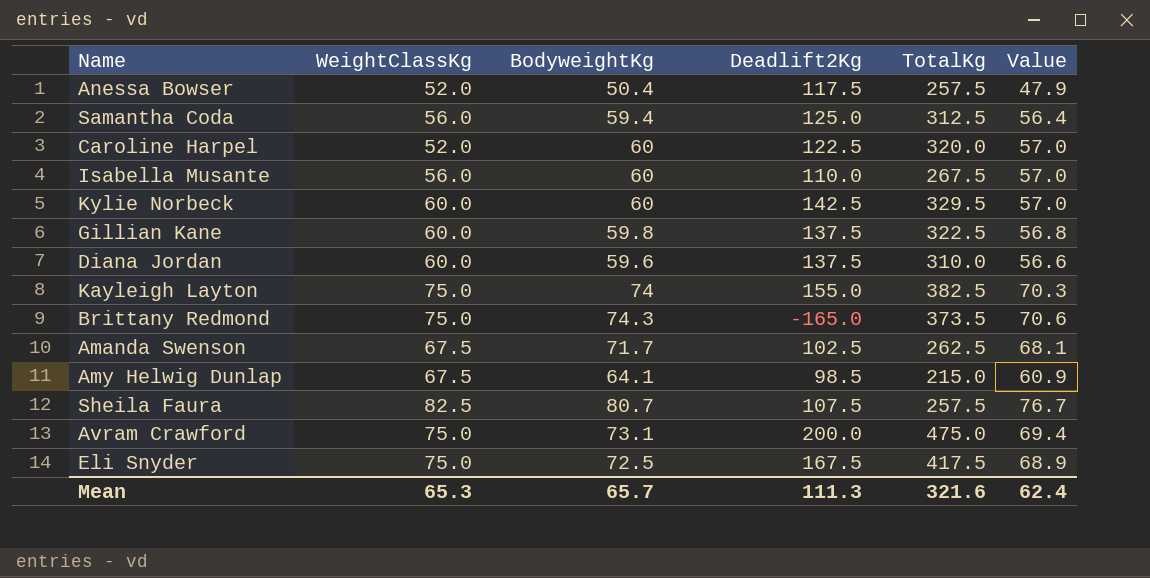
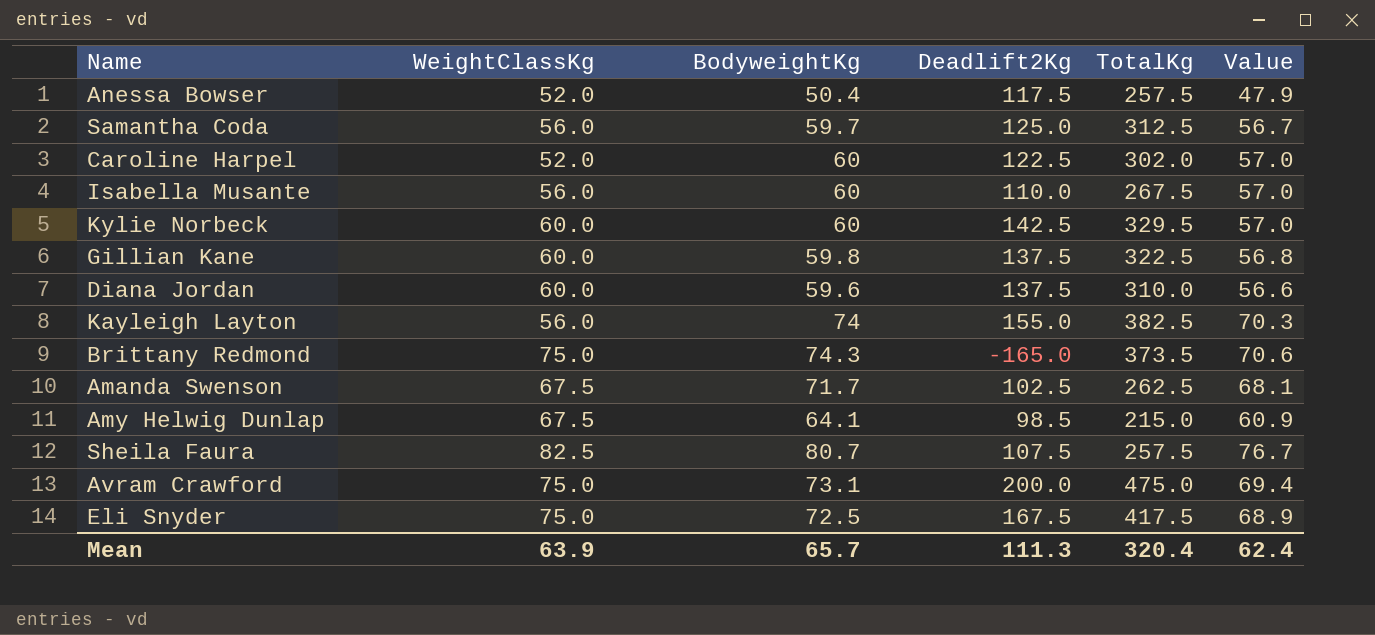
Samantha Coda | BodyweightKg: 59.4 -> 59.7
Samantha Coda | Value: 56.4 -> 56.7
Caroline Harpel | TotalKg: 320.0 -> 302.0
Kayleigh Layton | WeightClassKg: 75.0 -> 56.0
Mean | WeightClassKg: 65.3 -> 63.9
Mean | TotalKg: 321.6 -> 320.4

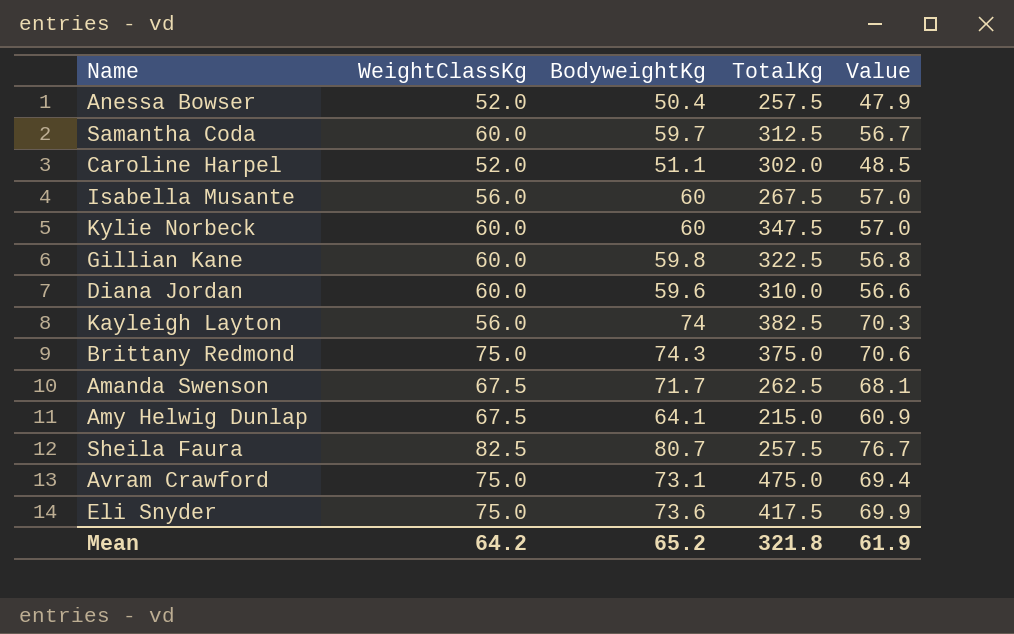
column Deadlift2Kg | position: 4 -> none
Samantha Coda | WeightClassKg: 56.0 -> 60.0
Caroline Harpel | BodyweightKg: 60 -> 51.1
Caroline Harpel | Value: 57.0 -> 48.5
Kylie Norbeck | TotalKg: 329.5 -> 347.5
Brittany Redmond | TotalKg: 373.5 -> 375.0
Eli Snyder | BodyweightKg: 72.5 -> 73.6
Eli Snyder | Value: 68.9 -> 69.9
Mean | WeightClassKg: 63.9 -> 64.2
Mean | BodyweightKg: 65.7 -> 65.2
Mean | TotalKg: 320.4 -> 321.8
Mean | Value: 62.4 -> 61.9

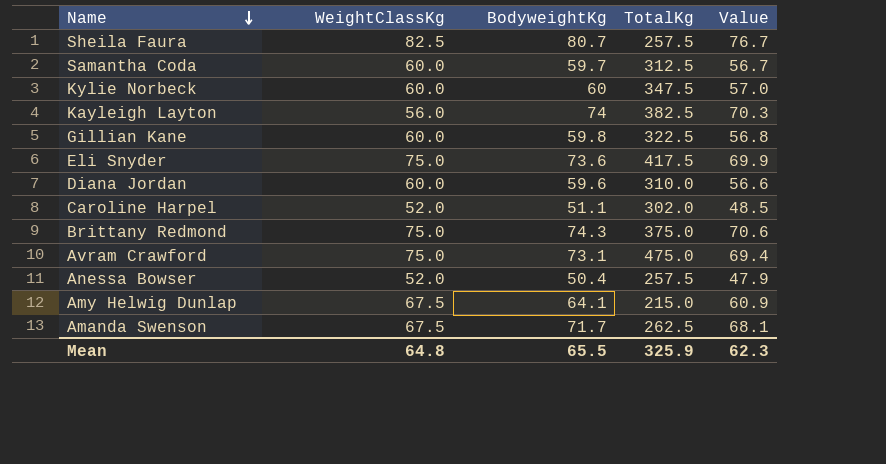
row order: none -> Name descending
row Isabella Musante: 56.0 | 60 | 267.5 | 57.0 -> none
Mean | WeightClassKg: 64.2 -> 64.8
Mean | BodyweightKg: 65.2 -> 65.5
Mean | TotalKg: 321.8 -> 325.9
Mean | Value: 61.9 -> 62.3

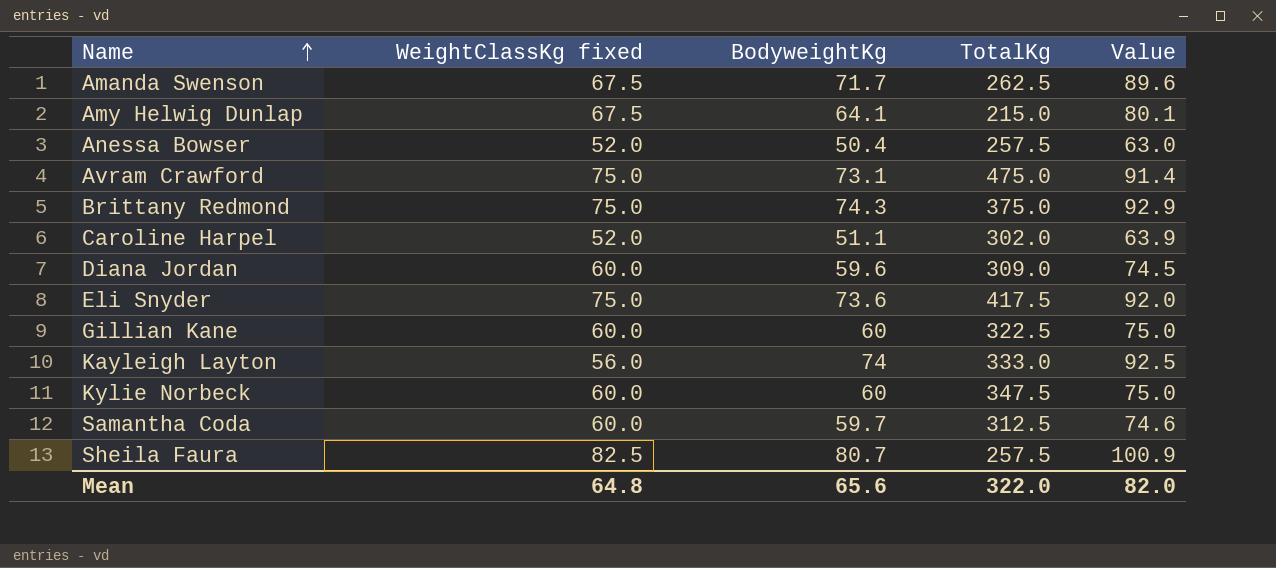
row order: Name descending -> Name ascending
column name: WeightClassKg -> WeightClassKg fixed
column Value | formula: [BodyweightKg] * 0.95 -> [BodyweightKg] * 1.25
Diana Jordan | TotalKg: 310.0 -> 309.0
Gillian Kane | BodyweightKg: 59.8 -> 60
Kayleigh Layton | TotalKg: 382.5 -> 333.0
Mean | BodyweightKg: 65.5 -> 65.6
Mean | TotalKg: 325.9 -> 322.0
Mean | Value: 62.3 -> 82.0

